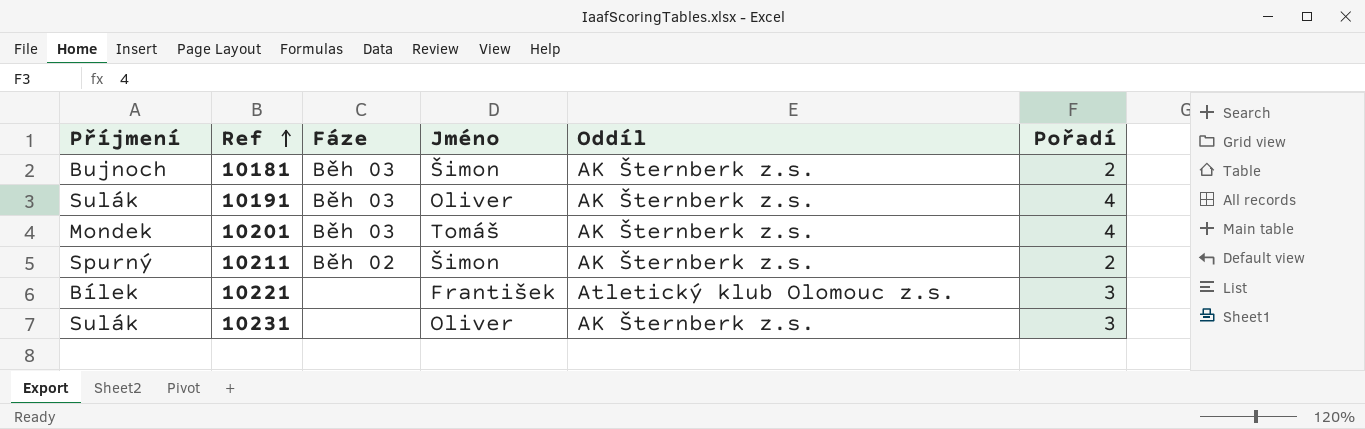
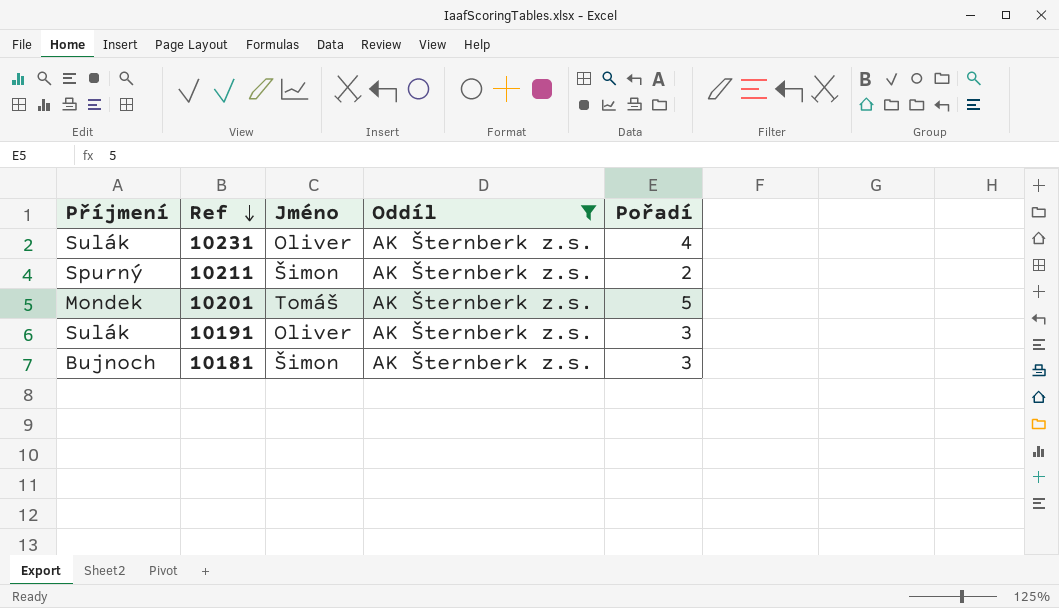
filter: none -> Oddíl = AK Šternberk z.s.
row order: Ref ascending -> Ref descending
column Fáze | position: 3 -> none
10231 | Pořadí: 3 -> 4
10201 | Pořadí: 4 -> 5
10191 | Pořadí: 4 -> 3
10181 | Pořadí: 2 -> 3

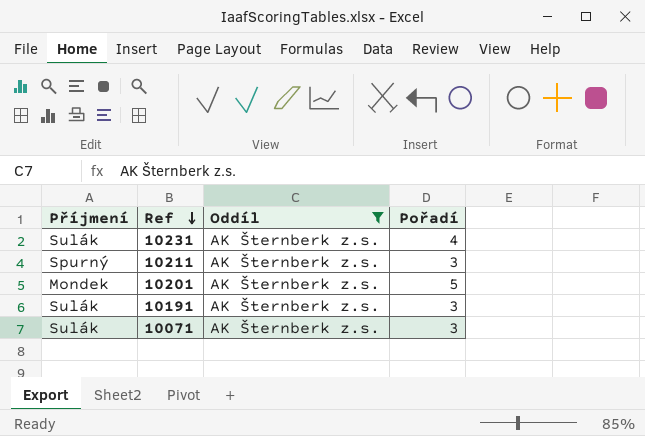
column Jméno | position: 3 -> none
row 10181: Bujnoch | Šimon | AK Šternberk z.s. | 3 -> none
10211 | Pořadí: 2 -> 3
row 10071: none -> Sulák | AK Šternberk z.s. | 3

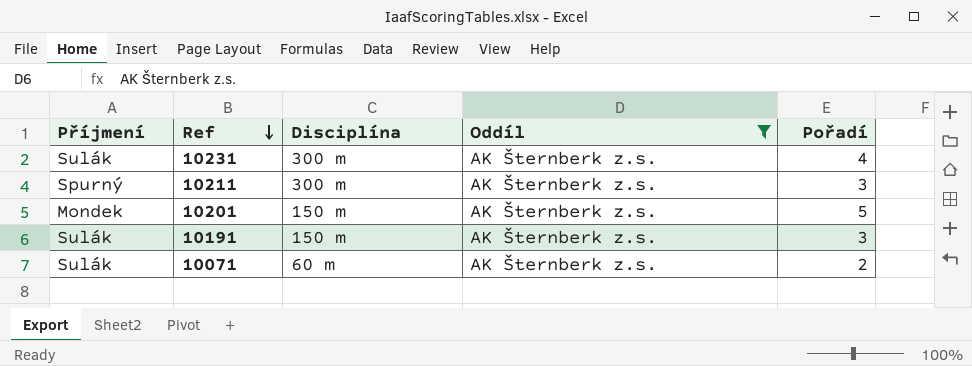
column Disciplína | position: none -> 3
10071 | Pořadí: 3 -> 2

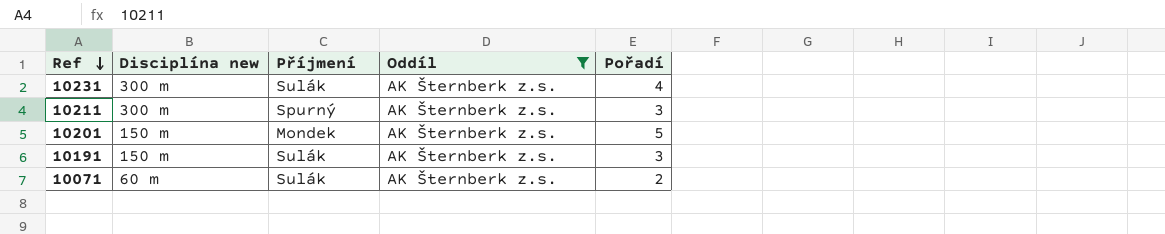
column name: Disciplína -> Disciplína new
column Příjmení | position: 1 -> 3

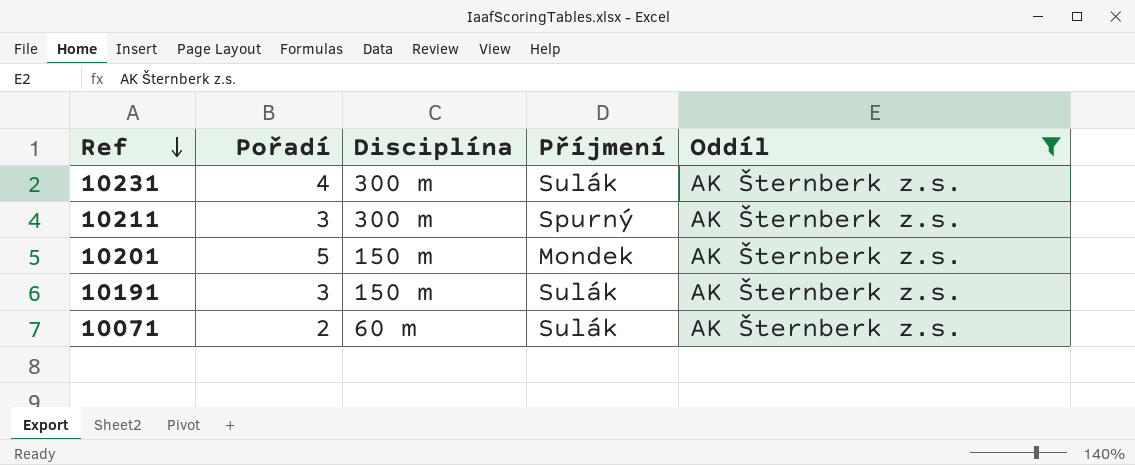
column Pořadí | position: 5 -> 2
column name: Disciplína new -> Disciplína

